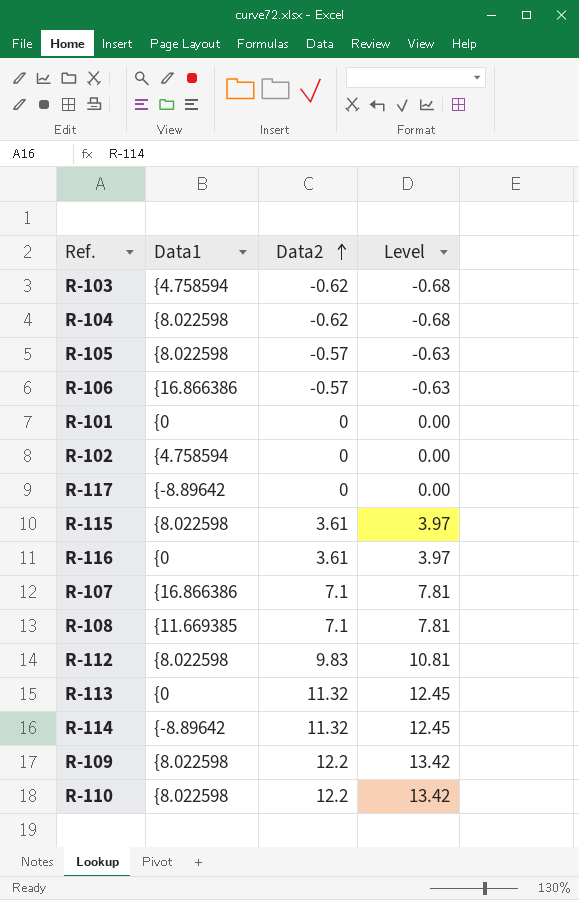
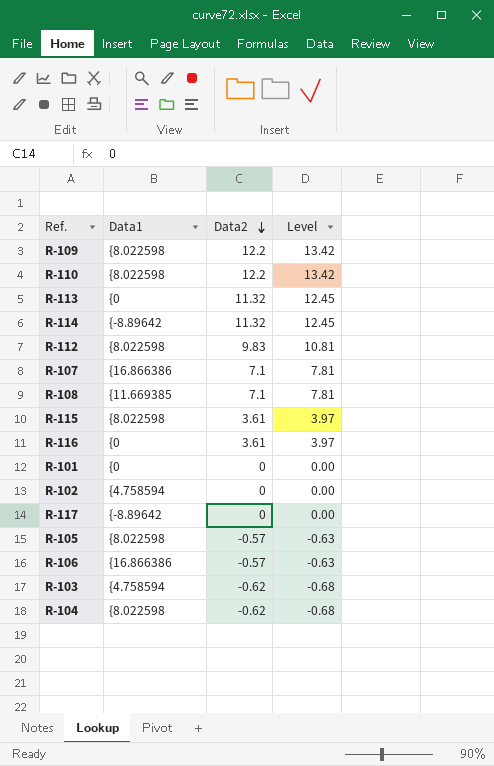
row order: Data2 ascending -> Data2 descending

